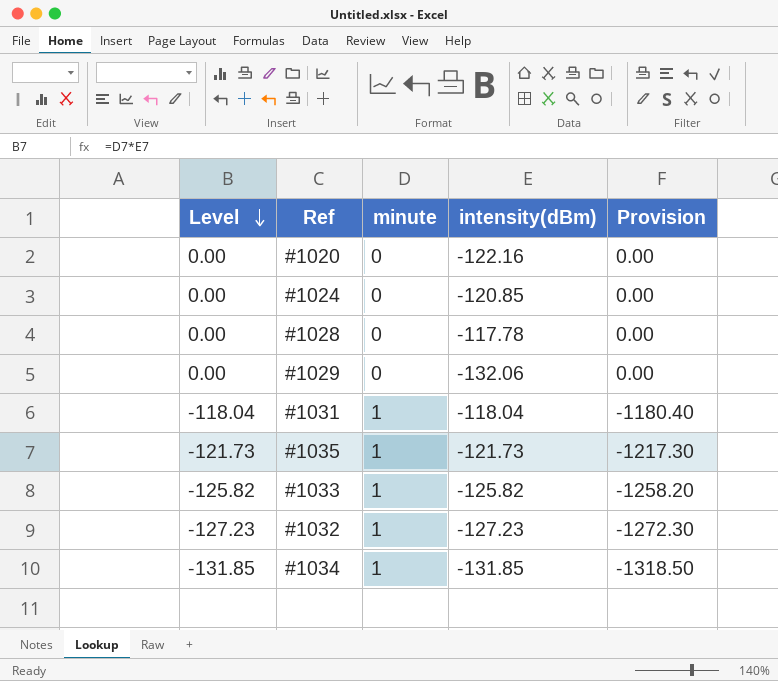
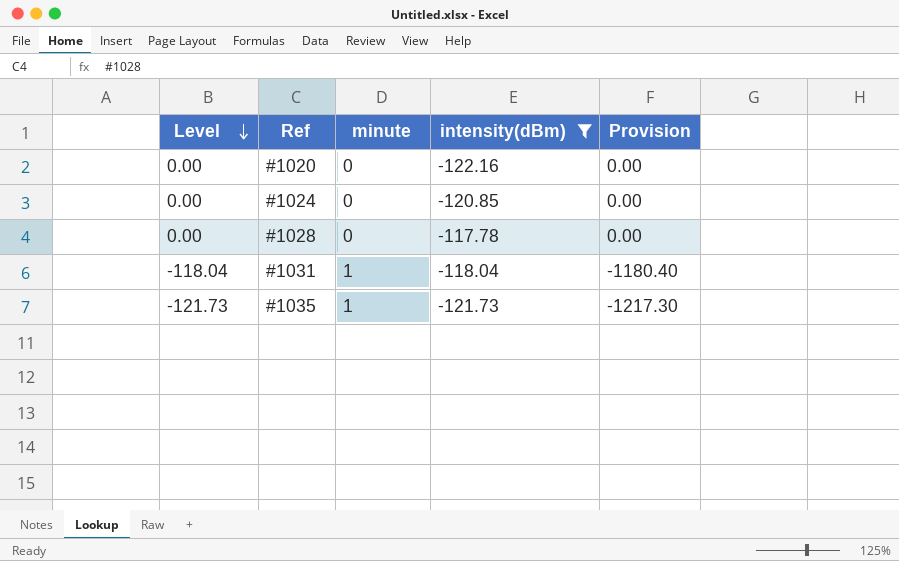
filter: none -> intensity(dBm) >= -122.16

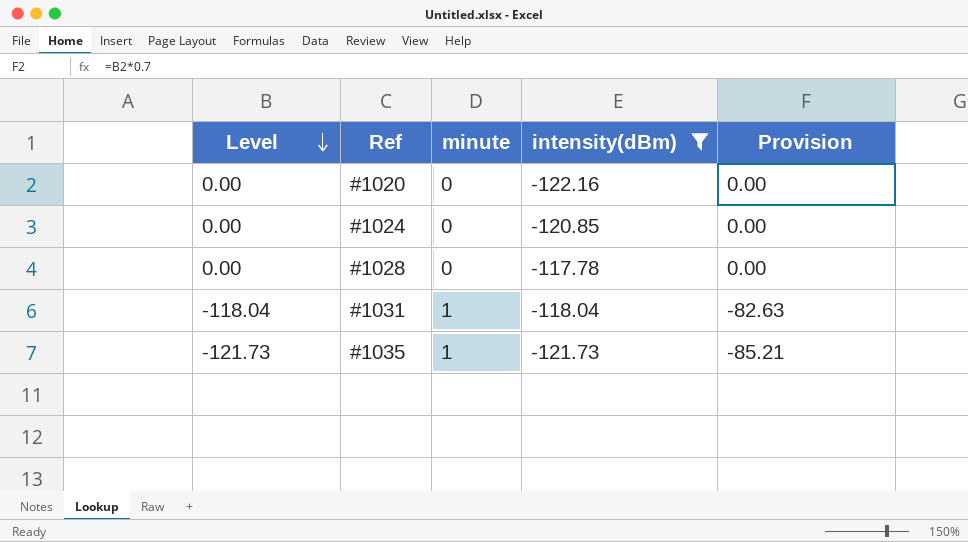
column Provision | formula: [Level] * 10 -> [Level] * 0.7

